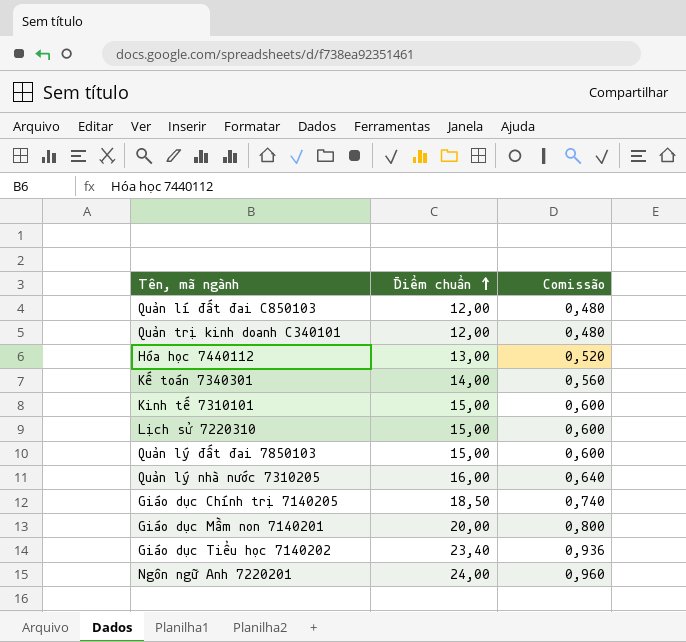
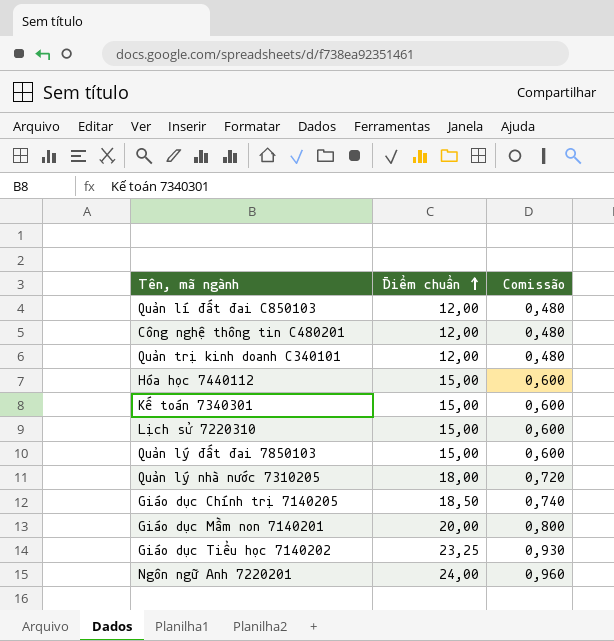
row Kinh tế 7310101: 15,00 | 0,600 -> none
row Công nghệ thông tin C480201: none -> 12,00 | 0,480
Hóa học 7440112 | Điểm chuẩn: 13,00 -> 15,00
Hóa học 7440112 | Comissão: 0,520 -> 0,600
Kế toán 7340301 | Điểm chuẩn: 14,00 -> 15,00
Kế toán 7340301 | Comissão: 0,560 -> 0,600
Quản lý nhà nước 7310205 | Điểm chuẩn: 16,00 -> 18,00
Quản lý nhà nước 7310205 | Comissão: 0,640 -> 0,720
Giáo dục Tiểu học 7140202 | Điểm chuẩn: 23,40 -> 23,25
Giáo dục Tiểu học 7140202 | Comissão: 0,936 -> 0,930

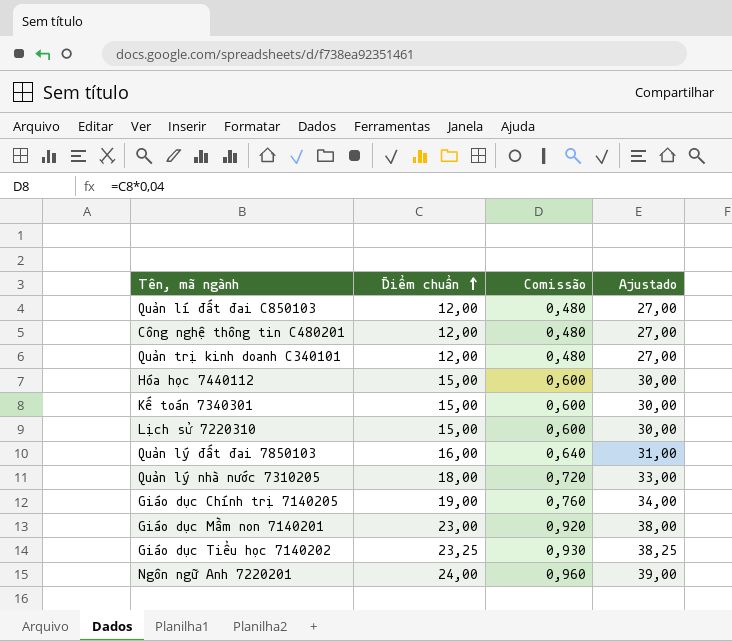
column Ajustado | formula: none -> [Điểm chuẩn] + 15
Quản lý đất đai 7850103 | Điểm chuẩn: 15,00 -> 16,00
Quản lý đất đai 7850103 | Comissão: 0,600 -> 0,640
Giáo dục Chính trị 7140205 | Điểm chuẩn: 18,50 -> 19,00
Giáo dục Chính trị 7140205 | Comissão: 0,740 -> 0,760
Giáo dục Mầm non 7140201 | Điểm chuẩn: 20,00 -> 23,00
Giáo dục Mầm non 7140201 | Comissão: 0,800 -> 0,920

